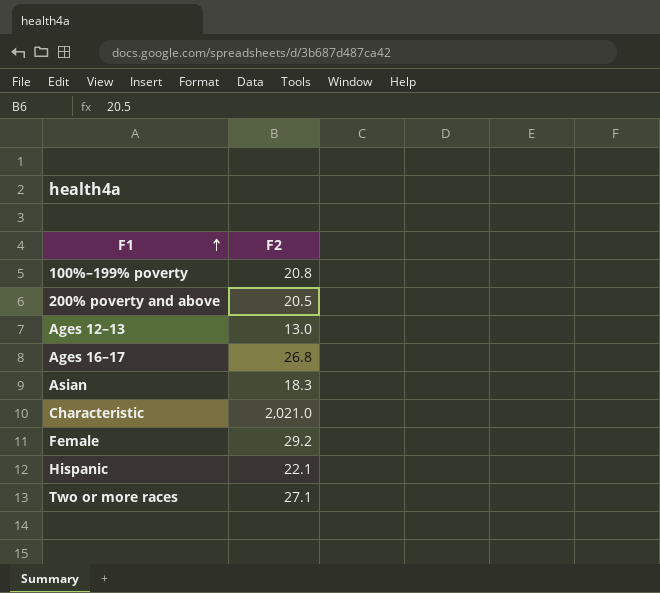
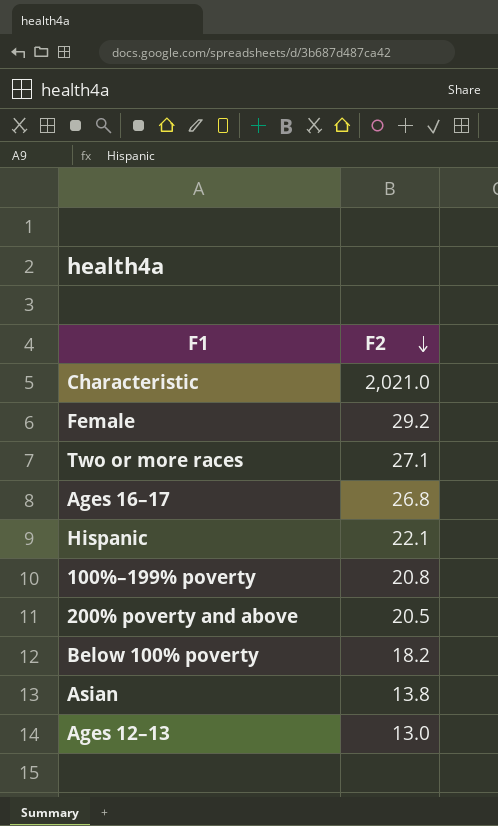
row order: F1 ascending -> F2 descending
row Below 100% poverty: none -> 18.2
Asian | F2: 18.3 -> 13.8

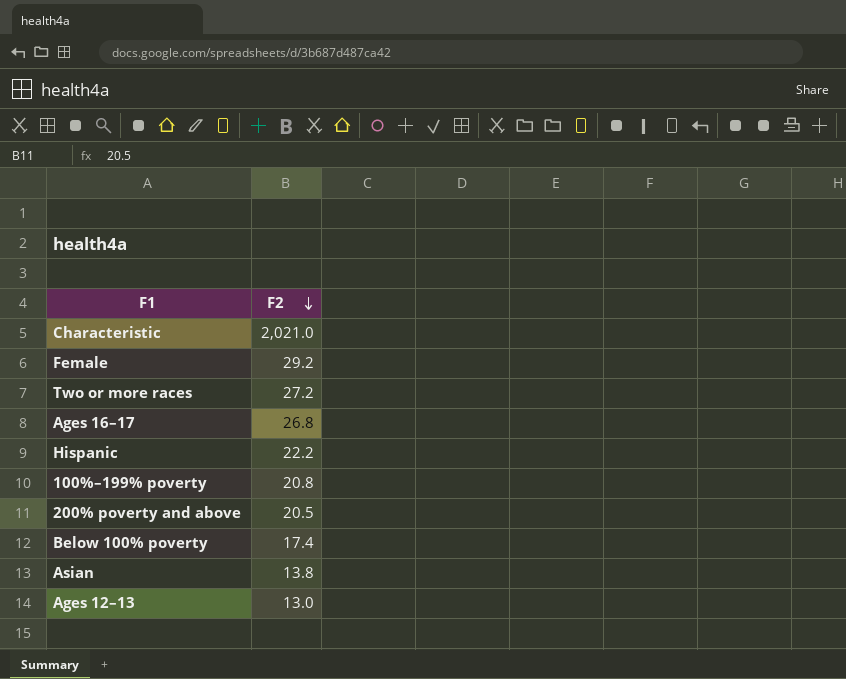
Two or more races | F2: 27.1 -> 27.2
Hispanic | F2: 22.1 -> 22.2
Below 100% poverty | F2: 18.2 -> 17.4

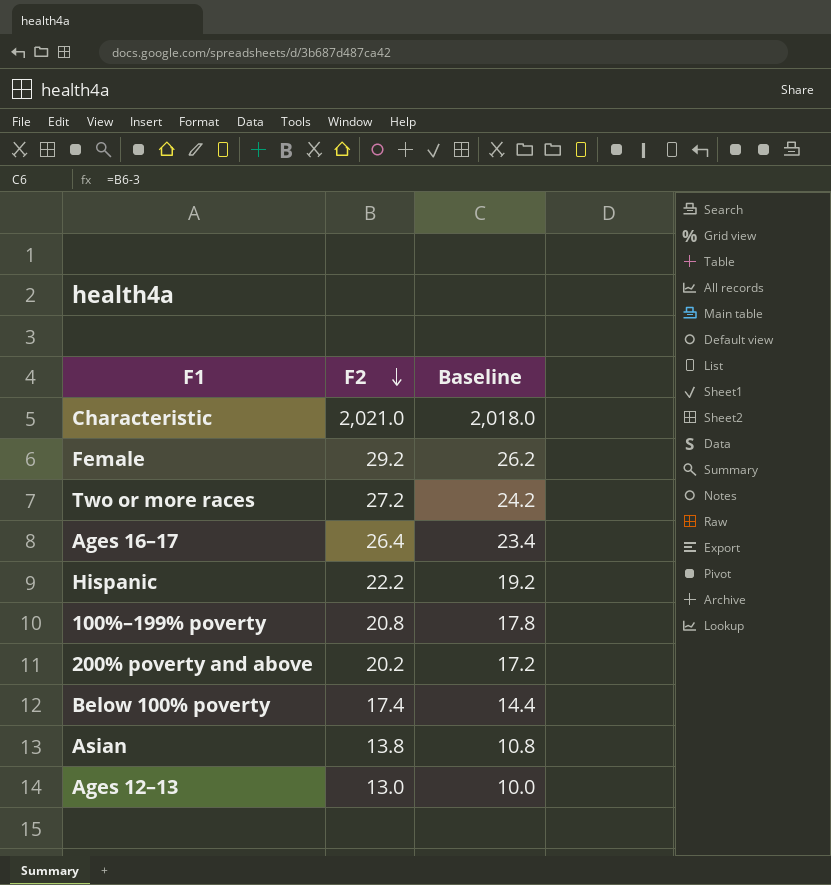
column Baseline | formula: none -> [F2] - 3
Ages 16–17 | F2: 26.8 -> 26.4
200% poverty and above | F2: 20.5 -> 20.2

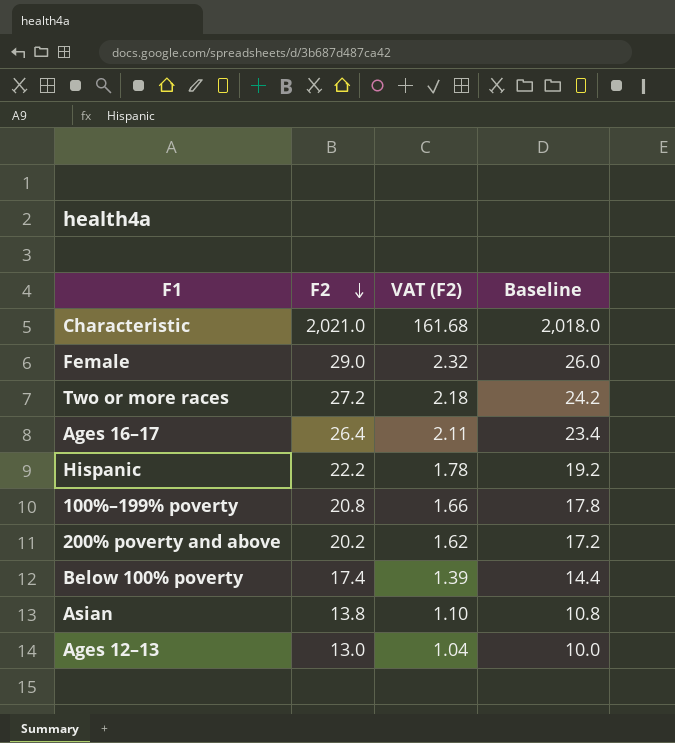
column VAT (F2) | formula: none -> [F2] * 0.08
Female | F2: 29.2 -> 29.0
Female | Baseline: 26.2 -> 26.0

